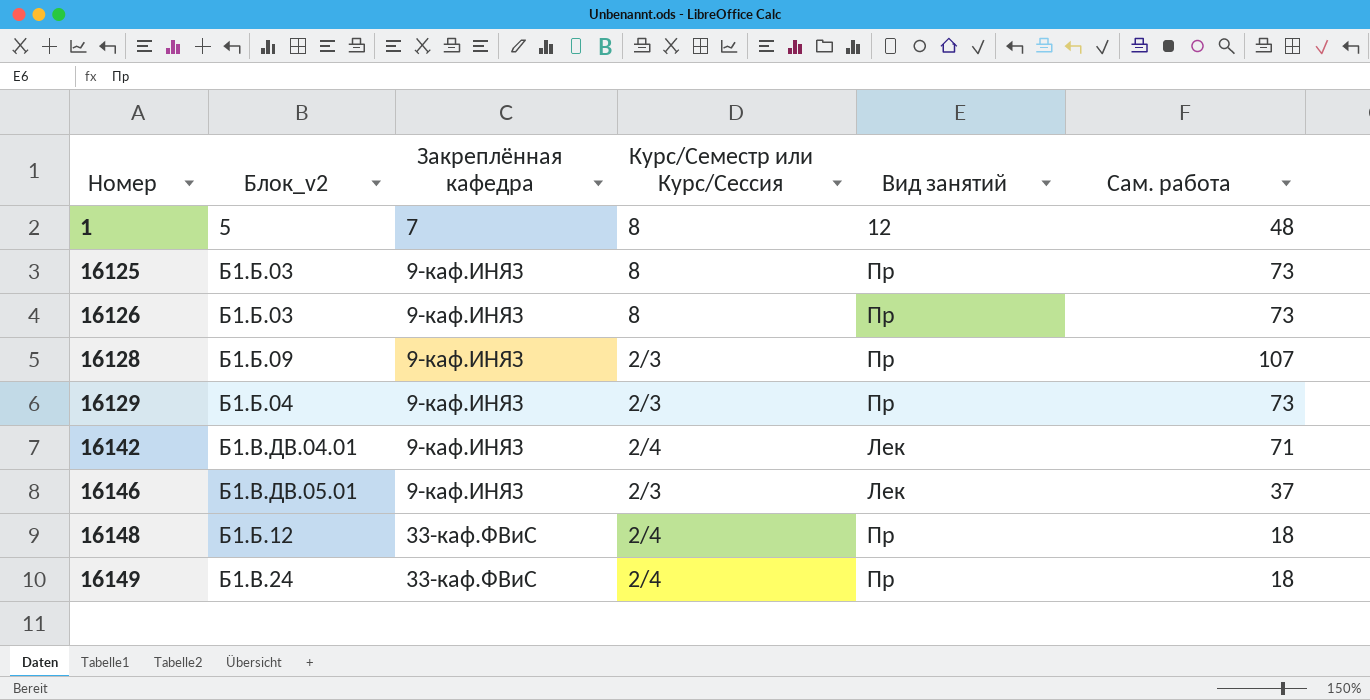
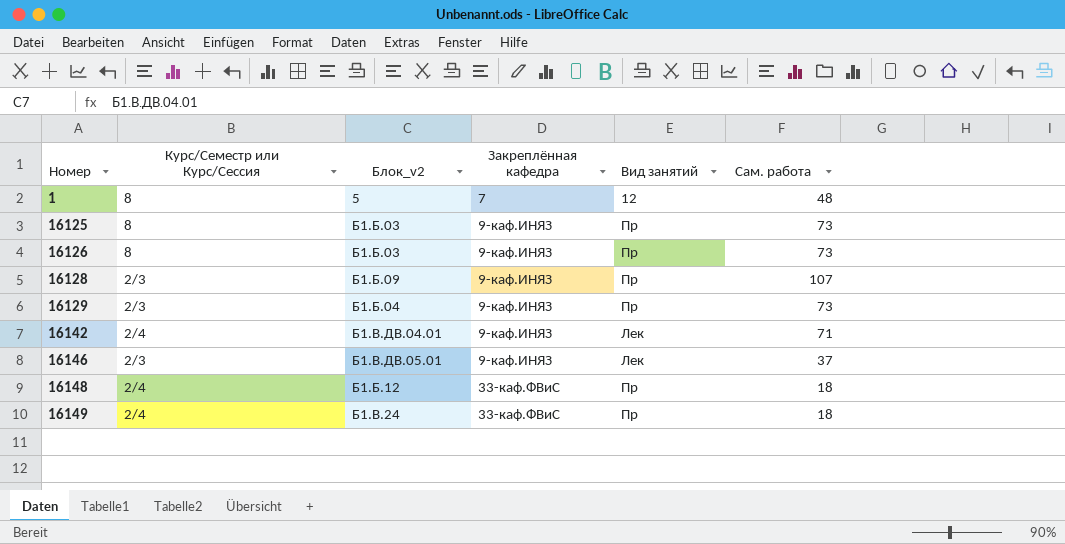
column Курс/Семестр или Курс/Сессия | position: 4 -> 2

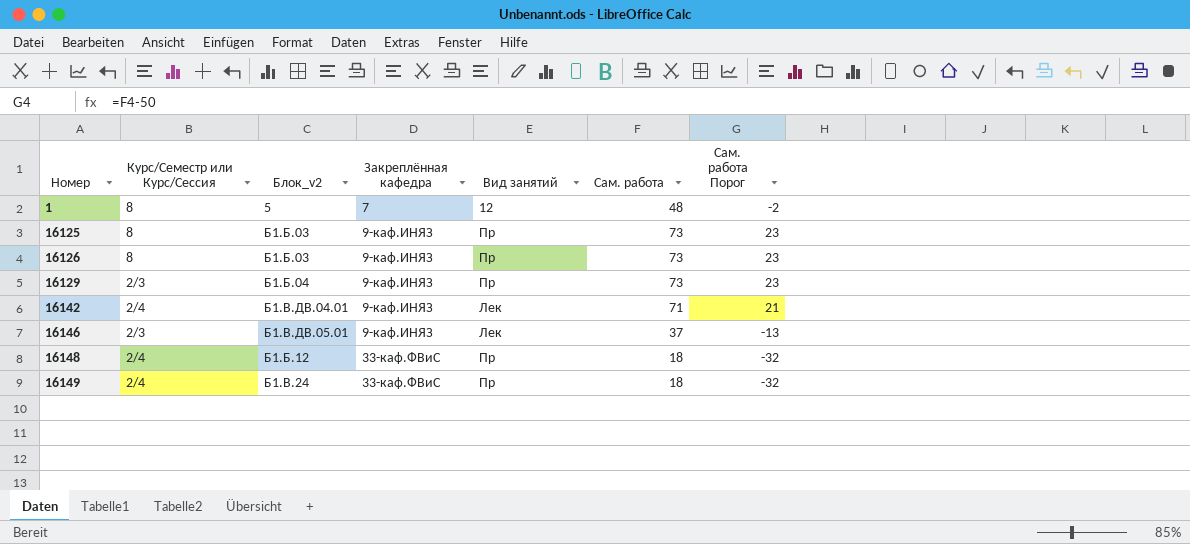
column Сам. работа Порог | formula: none -> [Сам. работа] - 50
row 16128: 2/3 | Б1.Б.09 | 9-каф.ИНЯЗ | Пр | 107 -> none

